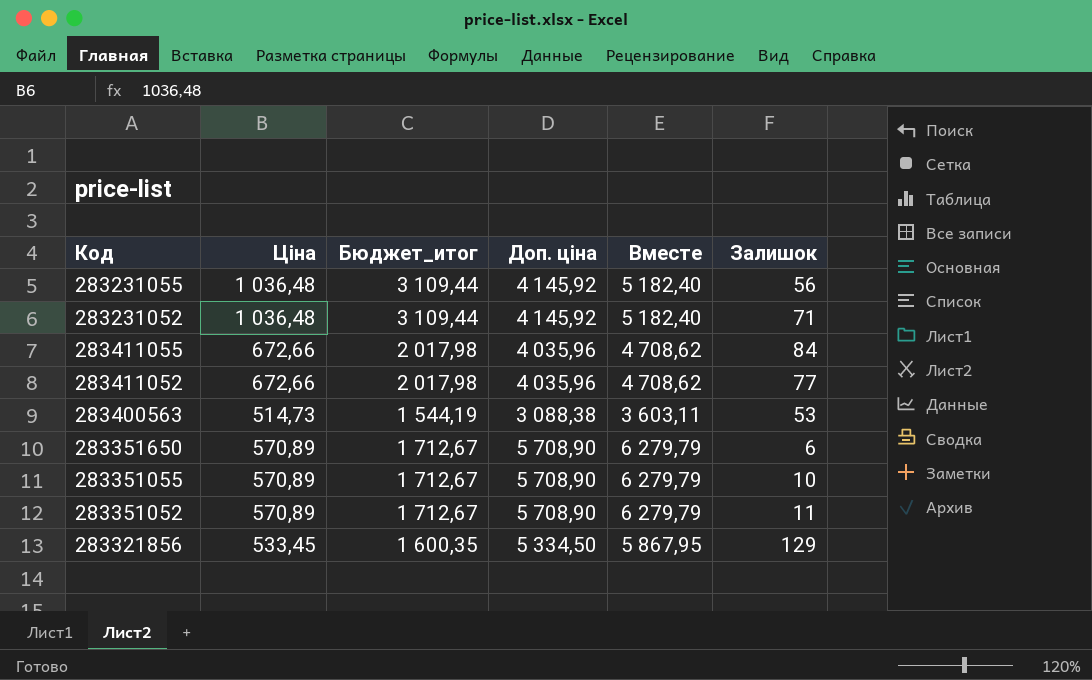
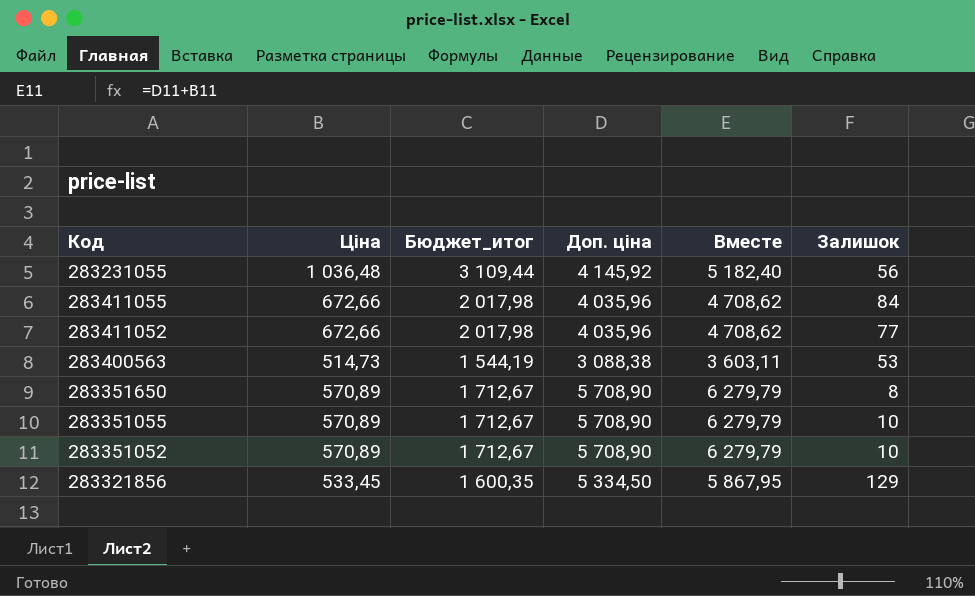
row 283231052: 1 036,48 | 3 109,44 | 4 145,92 | 5 182,40 | 71 -> none
283351650 | Залишок: 6 -> 8
283351052 | Залишок: 11 -> 10

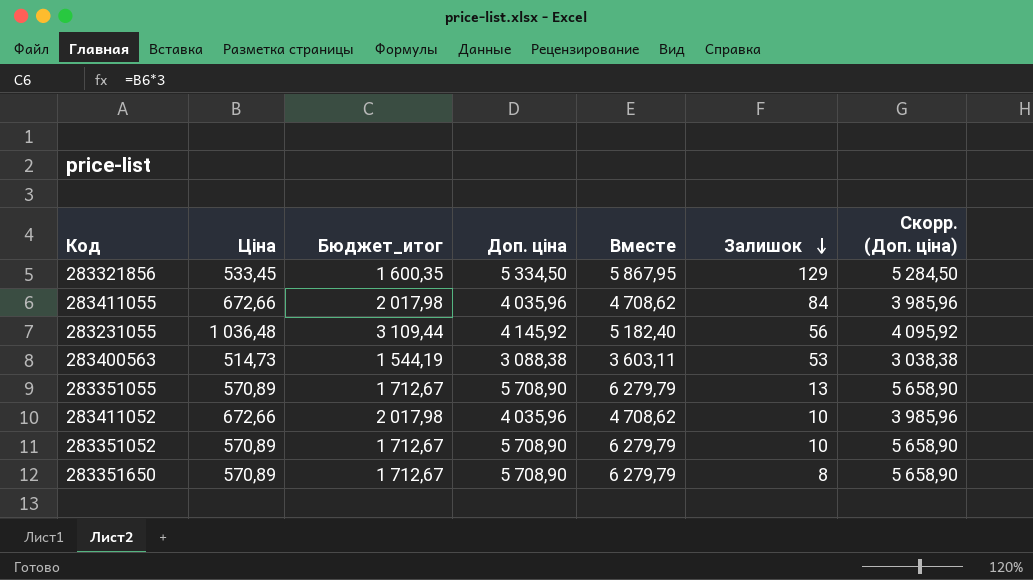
row order: none -> Залишок descending
column Скорр. (Доп. ціна) | formula: none -> [Доп. ціна] - 50
283351055 | Залишок: 10 -> 13
283411052 | Залишок: 77 -> 10

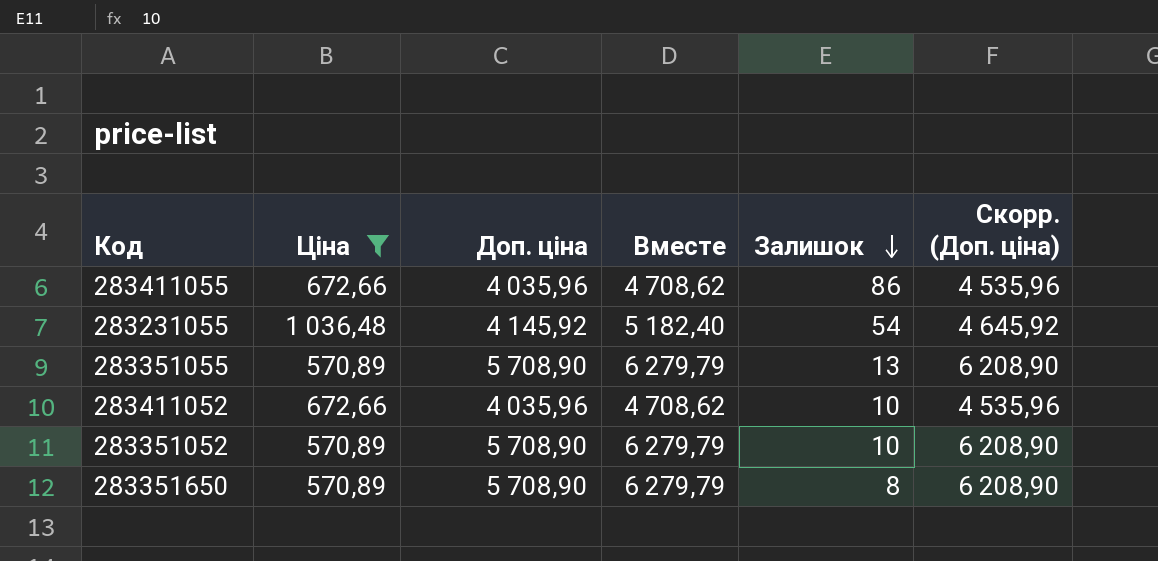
filter: none -> Ціна >= 570,89
column Бюджет_итог | formula: [Ціна] * 3 -> none
column Скорр. (Доп. ціна) | formula: [Доп. ціна] - 50 -> [Доп. ціна] + 500
283411055 | Залишок: 84 -> 86
283231055 | Залишок: 56 -> 54

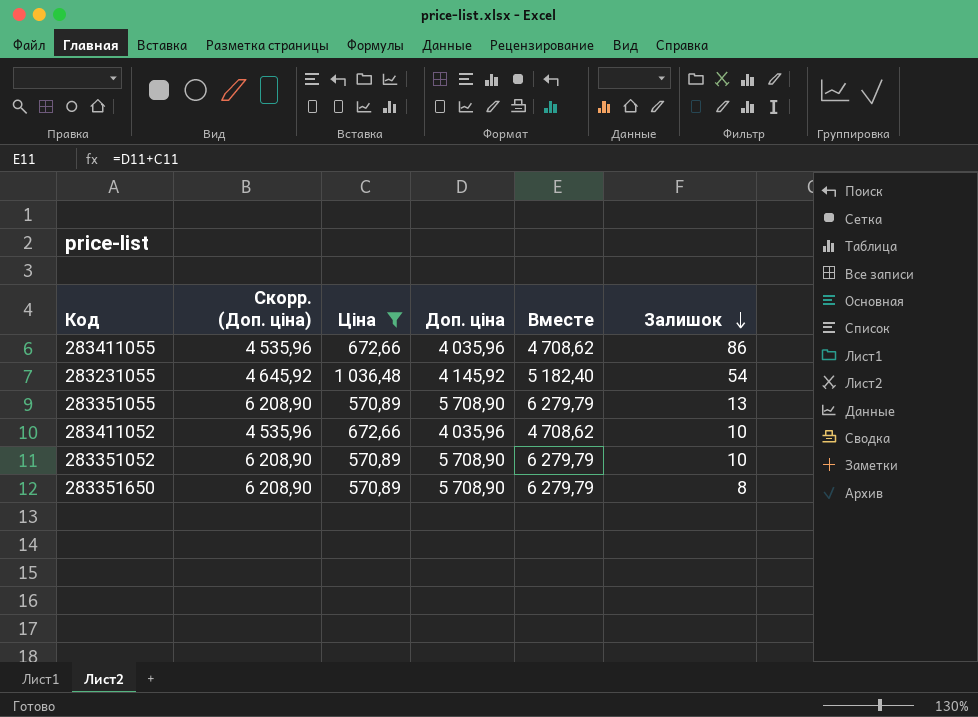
column Скорр. (Доп. ціна) | position: 6 -> 2

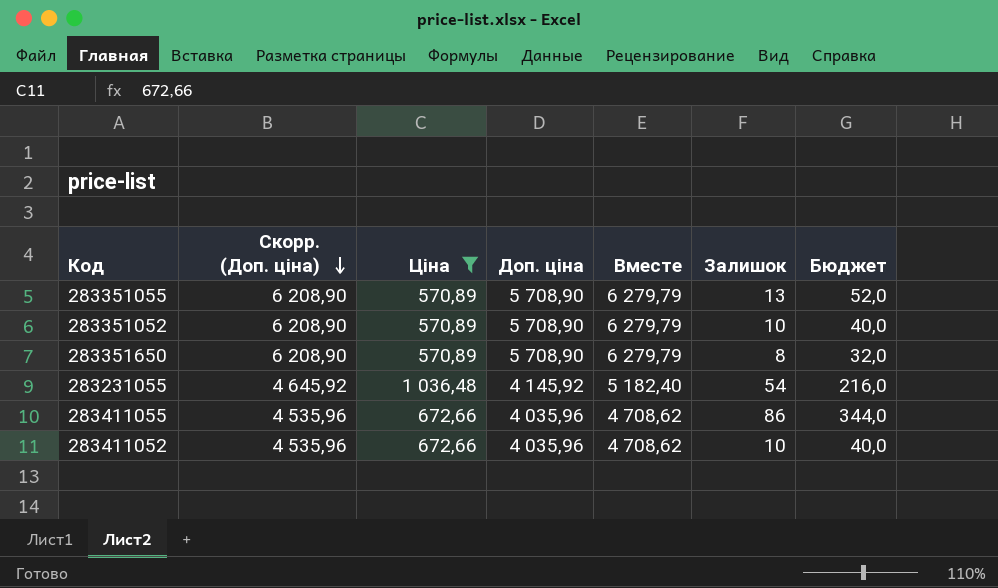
row order: Залишок descending -> Скорр. (Доп. ціна) descending
column Бюджет | formula: none -> [Залишок] * 4

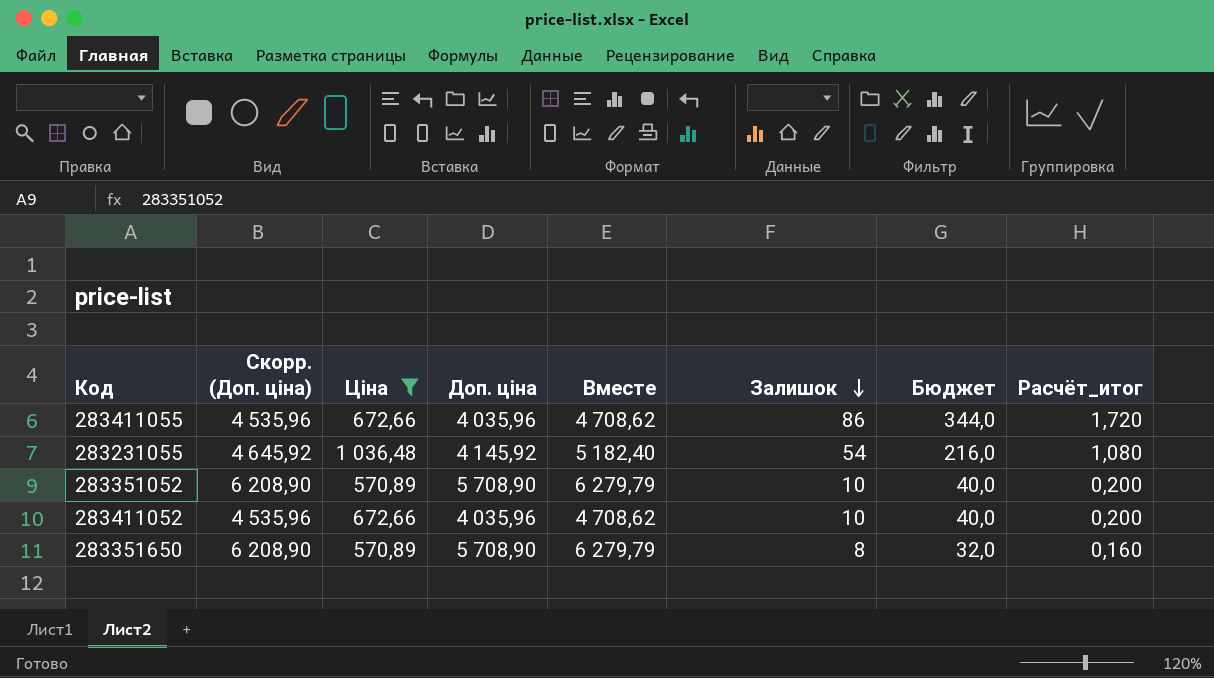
row order: Скорр. (Доп. ціна) descending -> Залишок descending
column Расчёт_итог | formula: none -> [Залишок] * 0,02
row 283351055: 6 208,90 | 570,89 | 5 708,90 | 6 279,79 | 13 | 52,0 -> none

